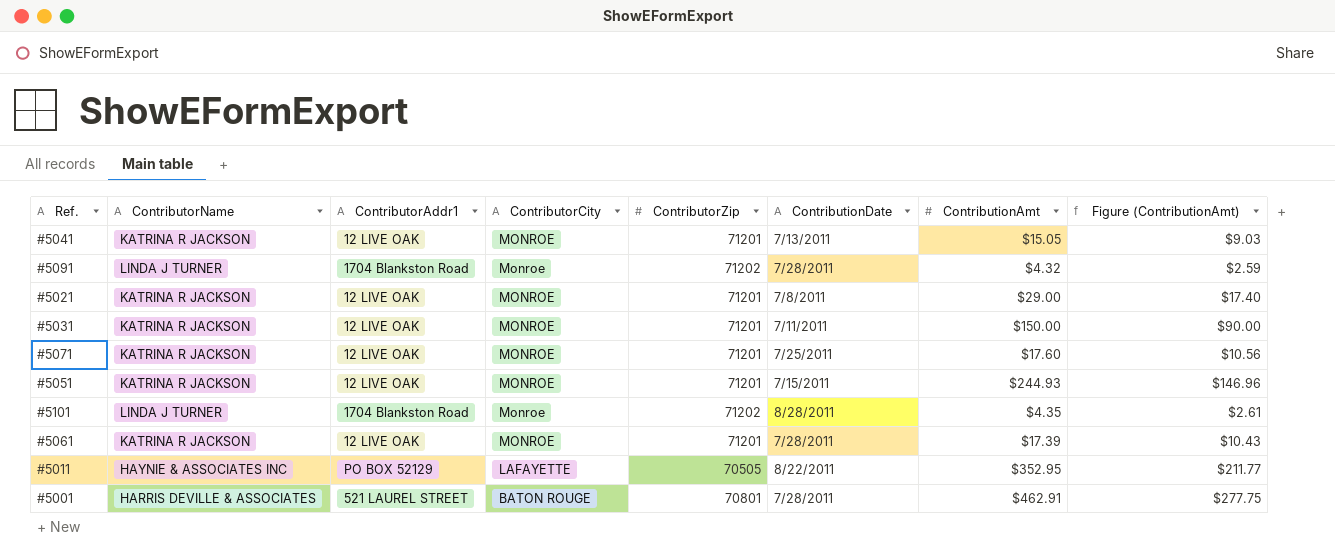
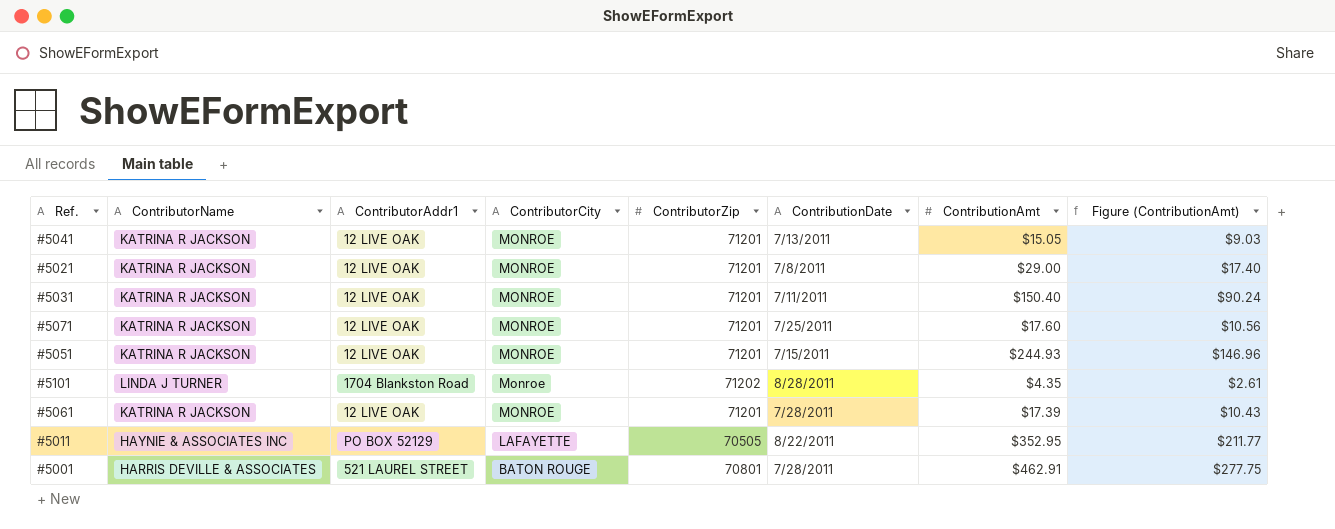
row #5091: LINDA J TURNER | 1704 Blankston Road | Monroe | 71202 | 7/28/2011 | $4.32 | $2.59 -> none
#5031 | ContributionAmt: $150.00 -> $150.40
#5031 | Figure (ContributionAmt): $90.00 -> $90.24

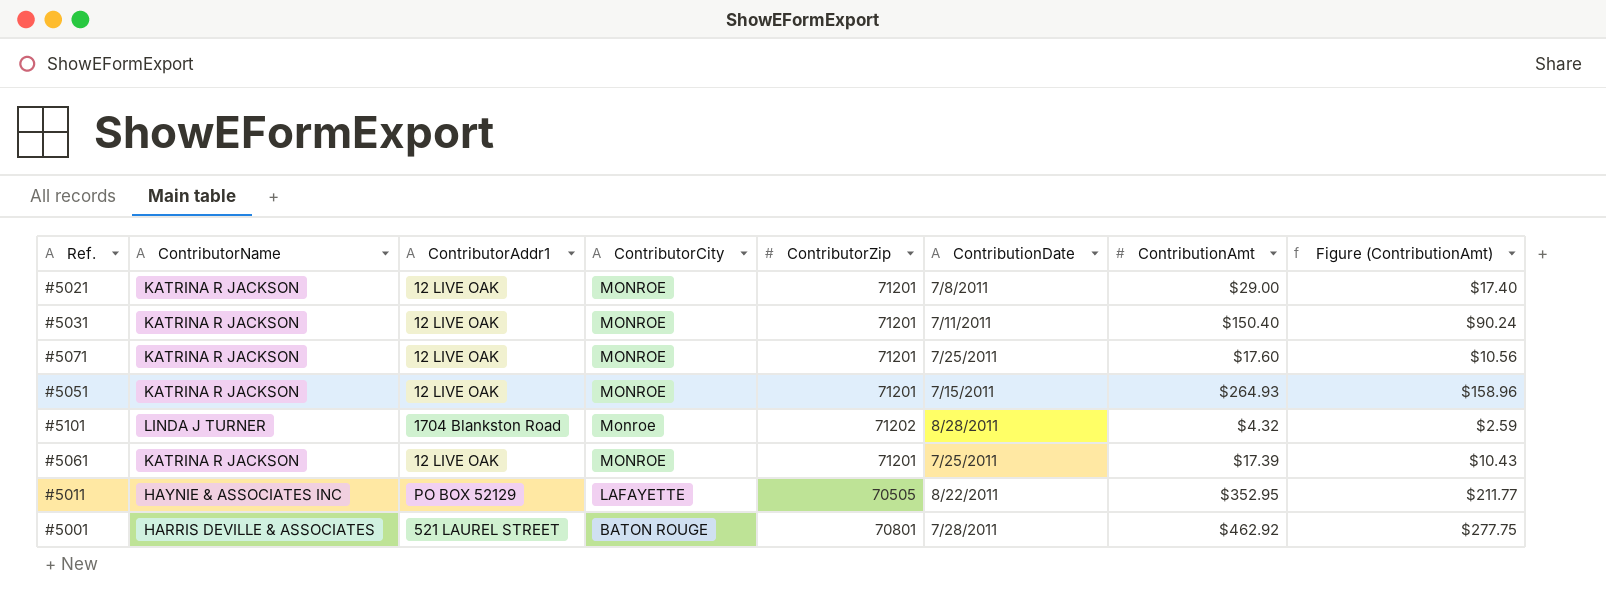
row #5041: KATRINA R JACKSON | 12 LIVE OAK | MONROE | 71201 | 7/13/2011 | $15.05 | $9.03 -> none
#5051 | ContributionAmt: $244.93 -> $264.93
#5051 | Figure (ContributionAmt): $146.96 -> $158.96
#5101 | ContributionAmt: $4.35 -> $4.32
#5101 | Figure (ContributionAmt): $2.61 -> $2.59
#5061 | ContributionDate: 7/28/2011 -> 7/25/2011
#5001 | ContributionAmt: $462.91 -> $462.92

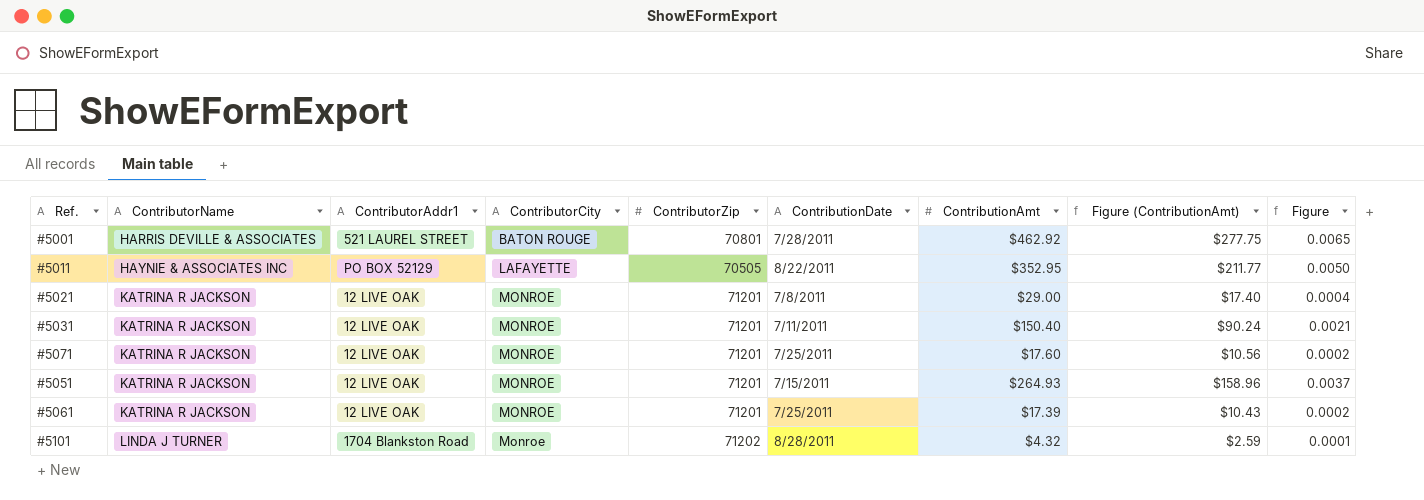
row order: ContributorCity descending -> ContributorName ascending
column Figure | formula: none -> [ContributionAmt] / [ContributorZip]

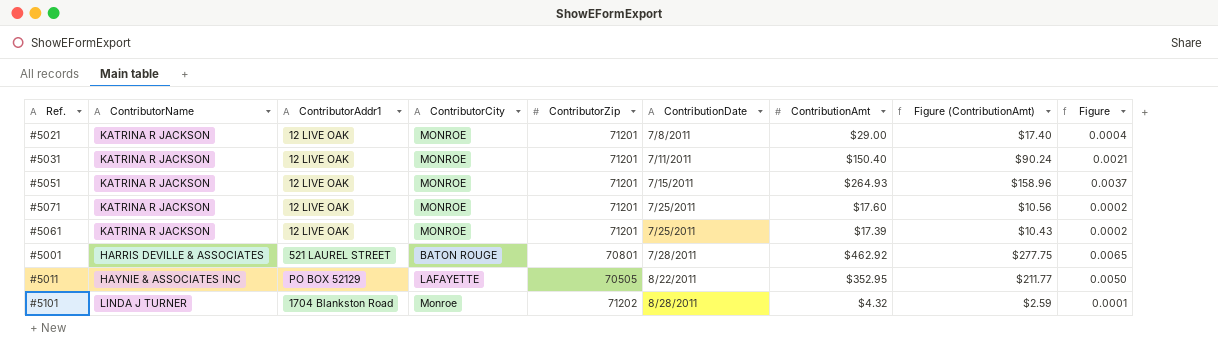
row order: ContributorName ascending -> ContributionDate ascending

